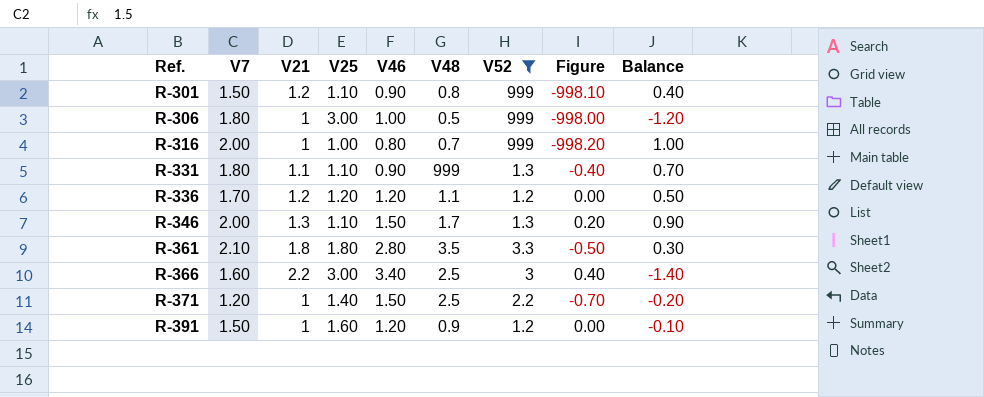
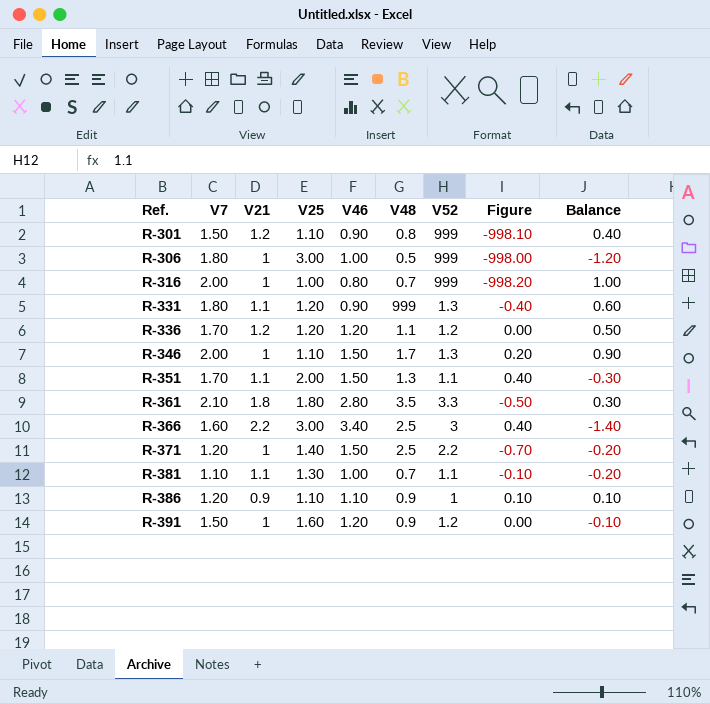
filter: V52 >= 1.2 -> none
R-331 | V25: 1.10 -> 1.20
R-331 | Balance: 0.70 -> 0.60
R-346 | V21: 1.3 -> 1

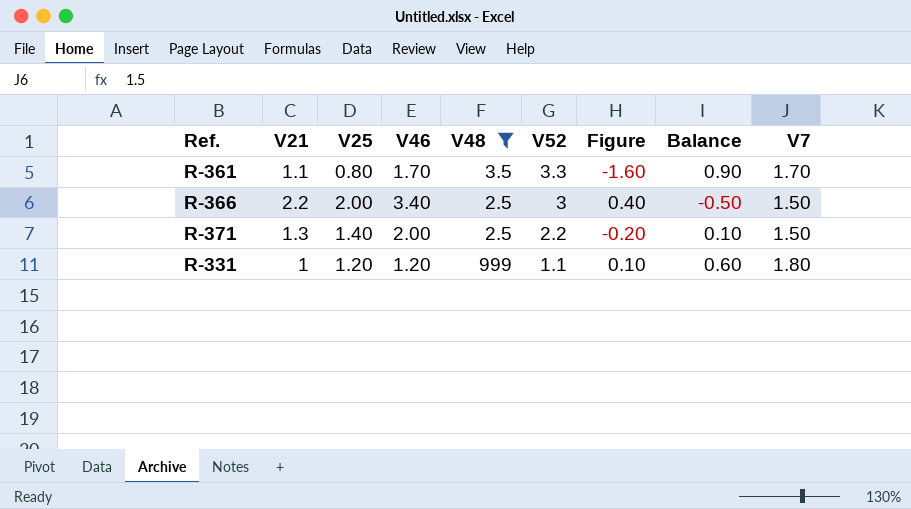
filter: none -> V48 >= 2.5
row order: Ref. ascending -> V52 descending
column V7 | position: 2 -> 9
R-361 | V21: 1.8 -> 1.1
R-361 | V25: 1.80 -> 0.80
R-361 | V46: 2.80 -> 1.70
R-361 | Figure: -0.50 -> -1.60
R-361 | Balance: 0.30 -> 0.90
R-361 | V7: 2.10 -> 1.70
R-366 | V25: 3.00 -> 2.00
R-366 | Balance: -1.40 -> -0.50
R-366 | V7: 1.60 -> 1.50
R-371 | V21: 1 -> 1.3
R-371 | V46: 1.50 -> 2.00
R-371 | Figure: -0.70 -> -0.20
R-371 | Balance: -0.20 -> 0.10
R-371 | V7: 1.20 -> 1.50
R-331 | V21: 1.1 -> 1
R-331 | V46: 0.90 -> 1.20
R-331 | V52: 1.3 -> 1.1
R-331 | Figure: -0.40 -> 0.10

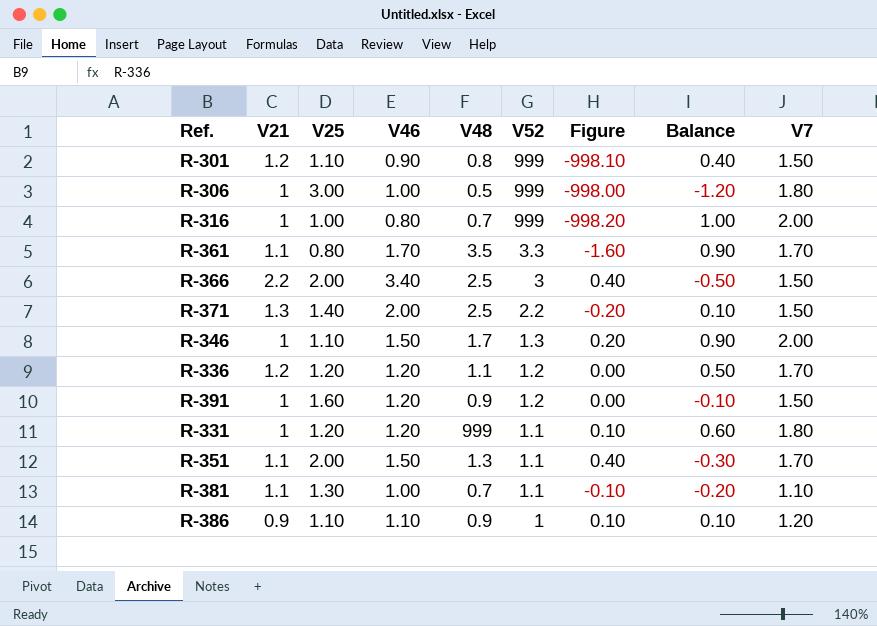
filter: V48 >= 2.5 -> none

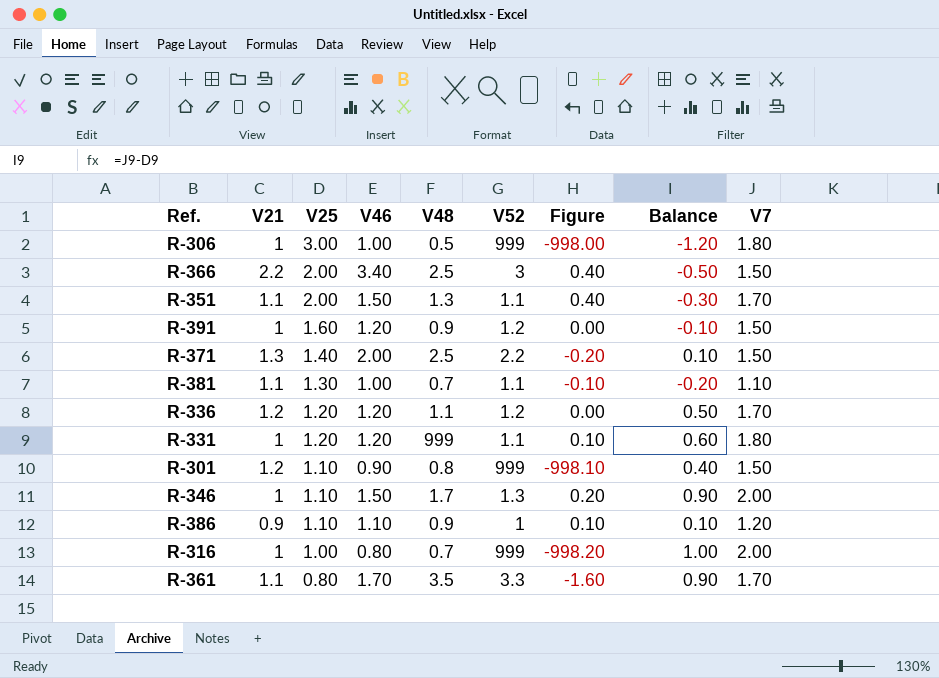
row order: V52 descending -> V25 descending

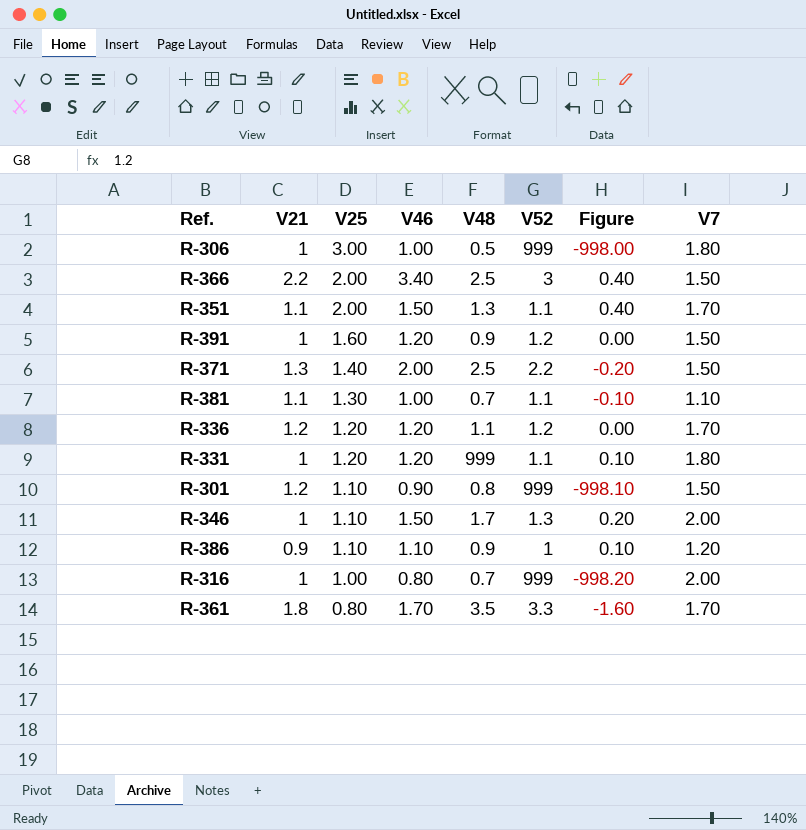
column Balance | formula: [V7] - [V25] -> none
R-361 | V21: 1.1 -> 1.8

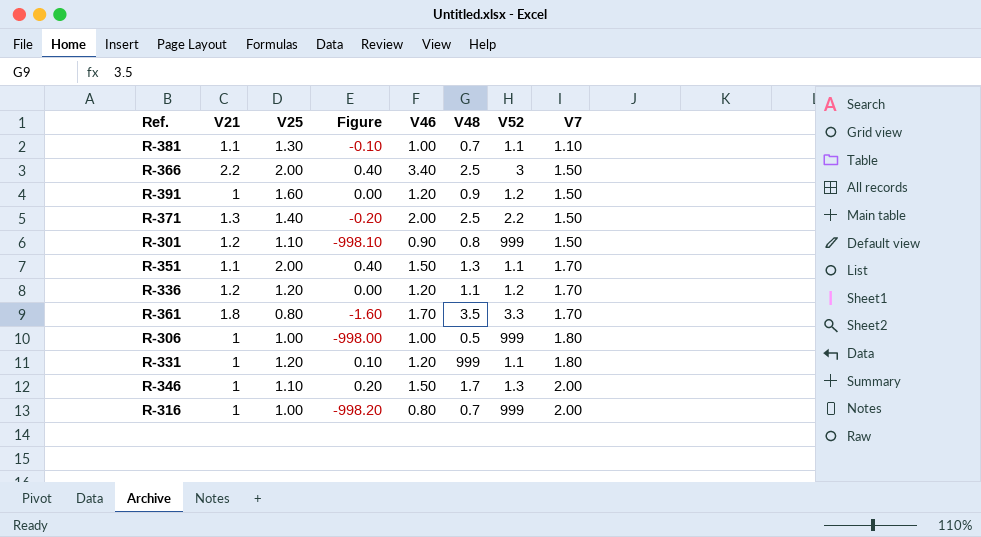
row order: V25 descending -> V7 ascending
column Figure | position: 7 -> 4
row R-386: 0.9 | 1.10 | 1.10 | 0.9 | 1 | 0.10 | 1.20 -> none
R-306 | V25: 3.00 -> 1.00

